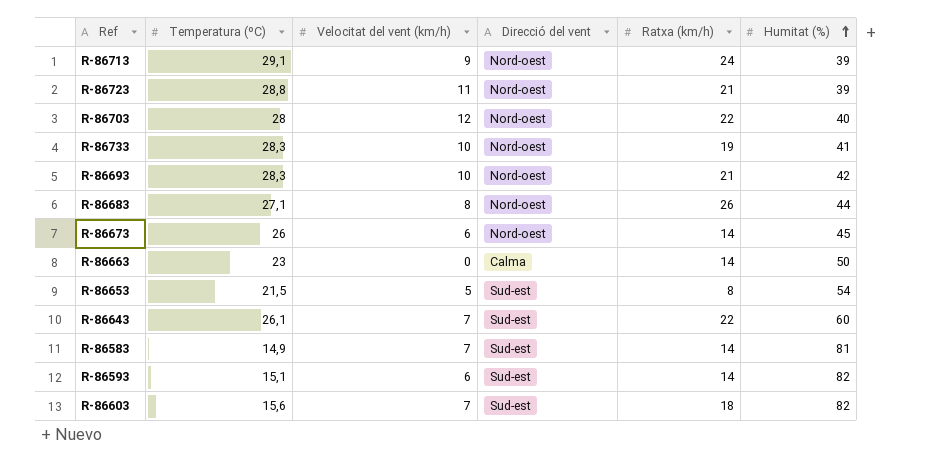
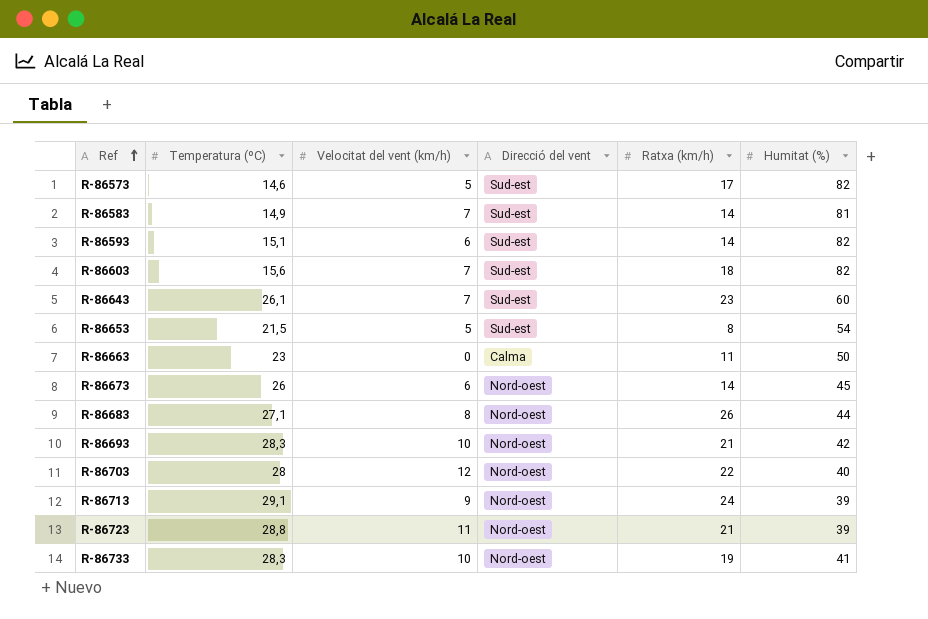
row order: Humitat (%) ascending -> Ref ascending
row R-86573: none -> 14,6 | 5 | Sud-est | 17 | 82
R-86643 | Ratxa (km/h): 22 -> 23
R-86663 | Ratxa (km/h): 14 -> 11

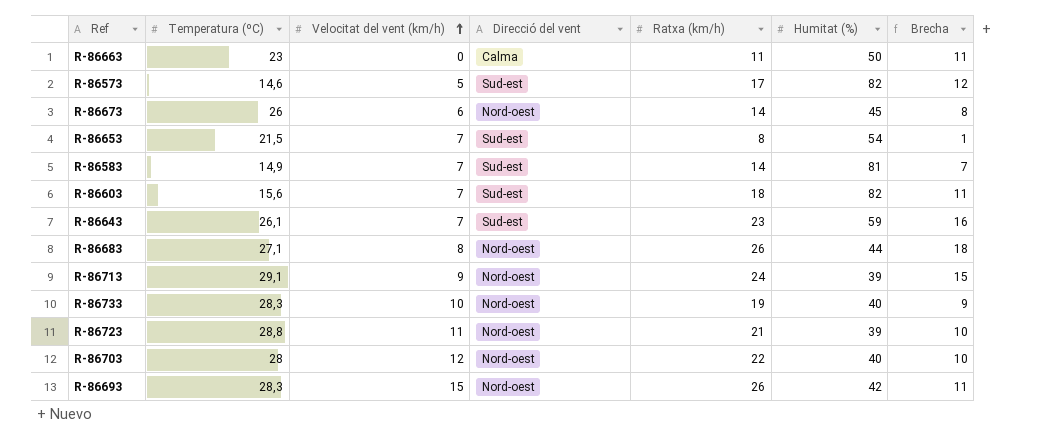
row order: Ref ascending -> Velocitat del vent (km/h) ascending
column Brecha | formula: none -> [Ratxa (km/h)] - [Velocitat del vent (km/h)]
row R-86593: 15,1 | 6 | Sud-est | 14 | 82 -> none
R-86653 | Velocitat del vent (km/h): 5 -> 7
R-86643 | Humitat (%): 60 -> 59
R-86733 | Humitat (%): 41 -> 40
R-86693 | Velocitat del vent (km/h): 10 -> 15
R-86693 | Ratxa (km/h): 21 -> 26

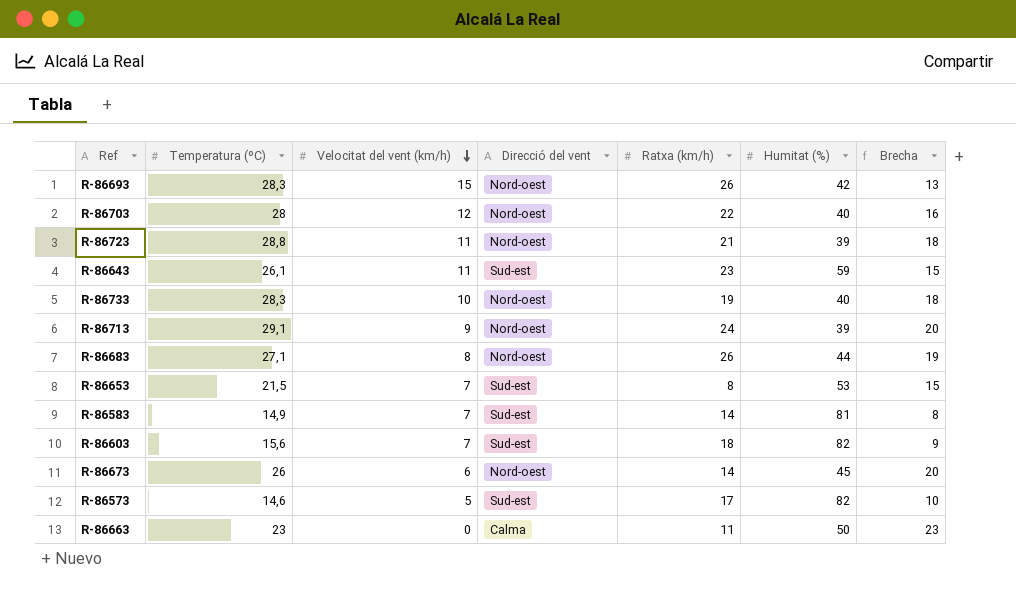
row order: Velocitat del vent (km/h) ascending -> Velocitat del vent (km/h) descending
column Brecha | formula: [Ratxa (km/h)] - [Velocitat del vent (km/h)] -> [Temperatura (ºC)] - [Velocitat del vent (km/h)]
R-86643 | Velocitat del vent (km/h): 7 -> 11
R-86653 | Humitat (%): 54 -> 53

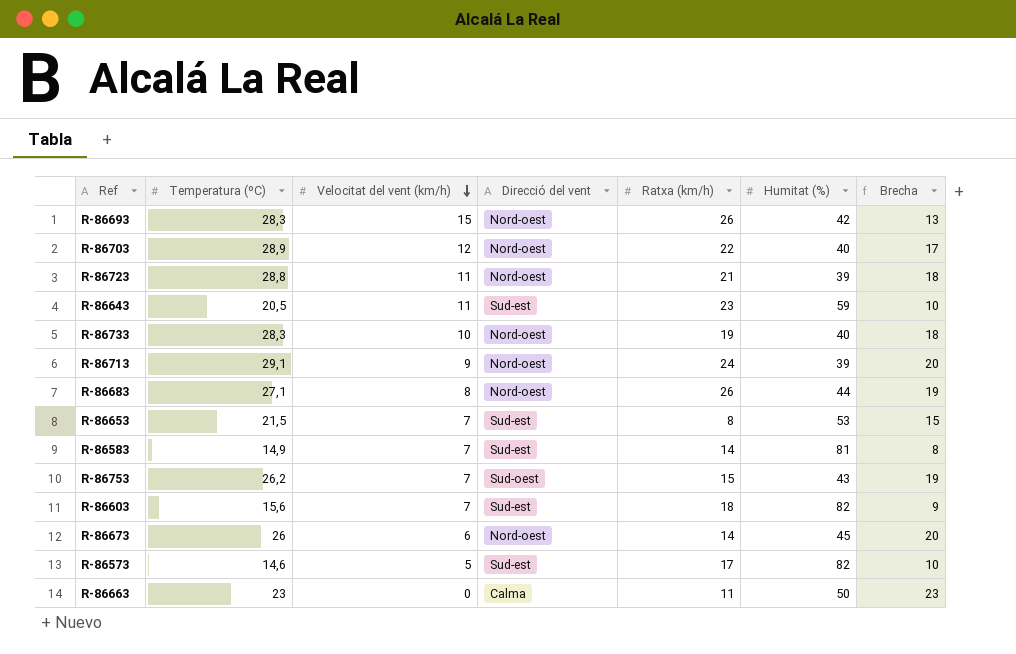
R-86703 | Temperatura (ºC): 28 -> 28,9
R-86703 | Brecha: 16 -> 17
R-86643 | Temperatura (ºC): 26,1 -> 20,5
R-86643 | Brecha: 15 -> 10
row R-86753: none -> 26,2 | 7 | Sud-oest | 15 | 43 | 19

